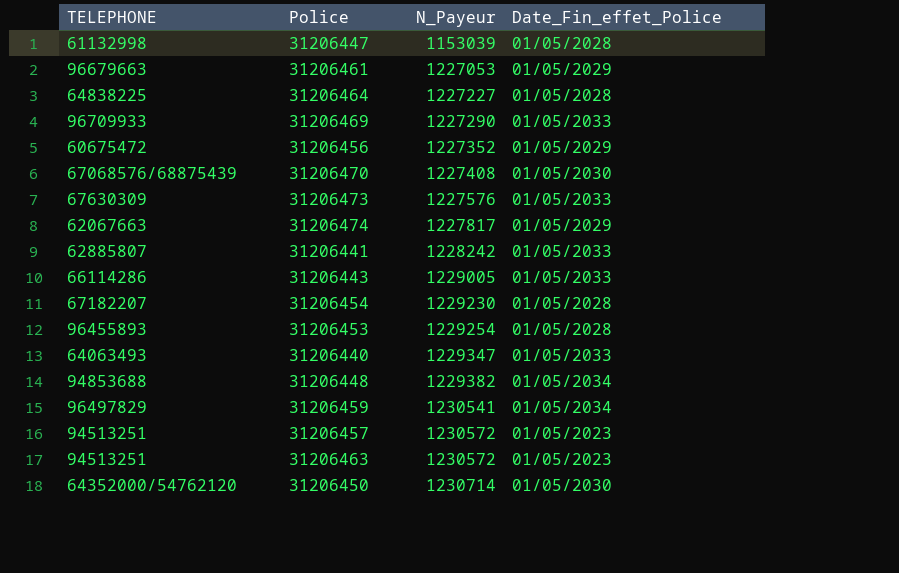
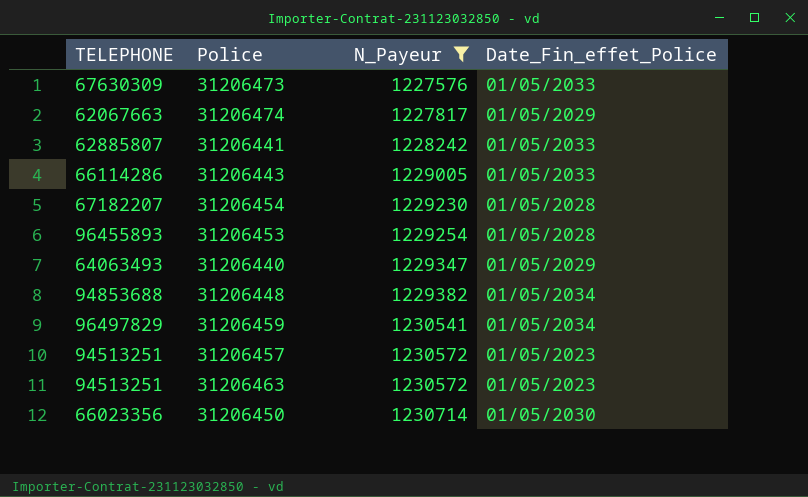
filter: none -> N_Payeur >= 1227576
31206440 | Date_Fin_effet_Police: 01/05/2033 -> 01/05/2029
31206450 | TELEPHONE: 64352000/54762120 -> 66023356

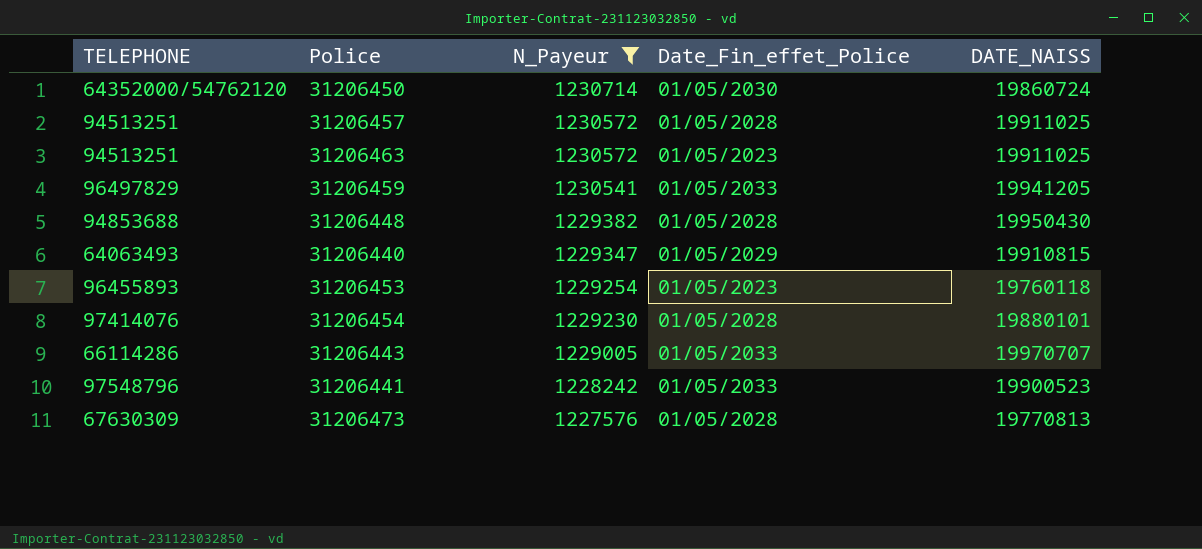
row order: N_Payeur ascending -> N_Payeur descending
column DATE_NAISS | position: none -> 5
row 31206474: 62067663 | 1227817 | 01/05/2029 -> none
31206450 | TELEPHONE: 66023356 -> 64352000/54762120
31206457 | Date_Fin_effet_Police: 01/05/2023 -> 01/05/2028
31206459 | Date_Fin_effet_Police: 01/05/2034 -> 01/05/2033
31206448 | Date_Fin_effet_Police: 01/05/2034 -> 01/05/2028
31206453 | Date_Fin_effet_Police: 01/05/2028 -> 01/05/2023
31206454 | TELEPHONE: 67182207 -> 97414076
31206441 | TELEPHONE: 62885807 -> 97548796
31206473 | Date_Fin_effet_Police: 01/05/2033 -> 01/05/2028

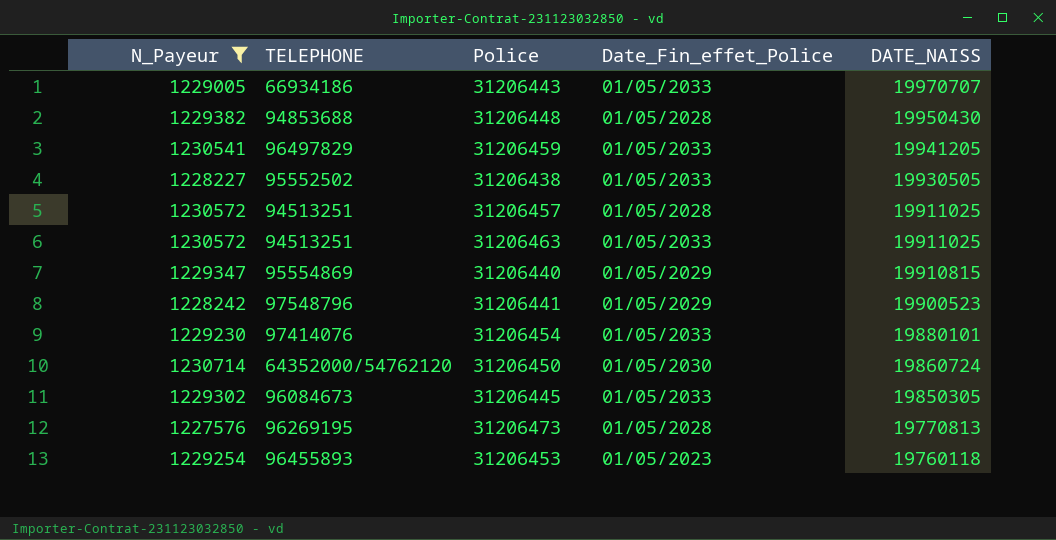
row order: N_Payeur descending -> DATE_NAISS descending
column N_Payeur | position: 3 -> 1
31206443 | TELEPHONE: 66114286 -> 66934186
row 31206438: none -> 1228227 | 95552502 | 01/05/2033 | 19930505
31206463 | Date_Fin_effet_Police: 01/05/2023 -> 01/05/2033
31206440 | TELEPHONE: 64063493 -> 95554869
31206441 | Date_Fin_effet_Police: 01/05/2033 -> 01/05/2029
31206454 | Date_Fin_effet_Police: 01/05/2028 -> 01/05/2033
row 31206445: none -> 1229302 | 96084673 | 01/05/2033 | 19850305
31206473 | TELEPHONE: 67630309 -> 96269195

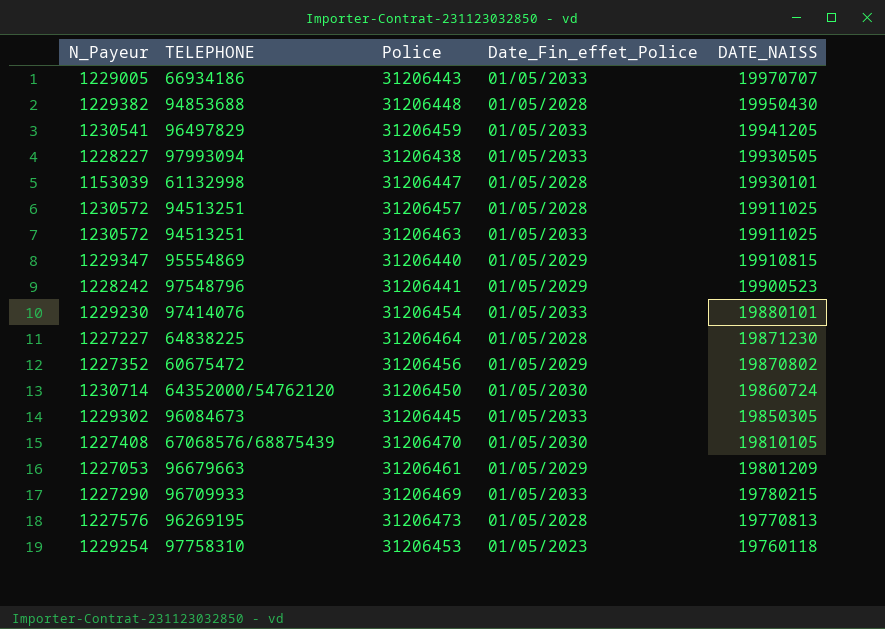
filter: N_Payeur >= 1227576 -> none
31206438 | TELEPHONE: 95552502 -> 97993094
31206453 | TELEPHONE: 96455893 -> 97758310

